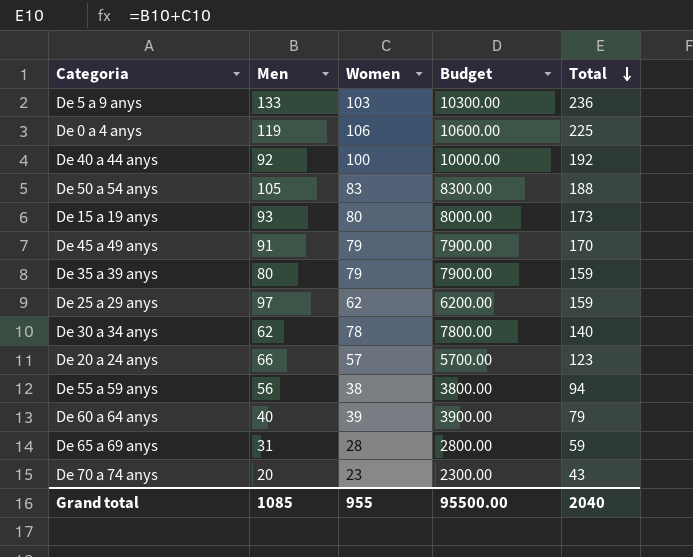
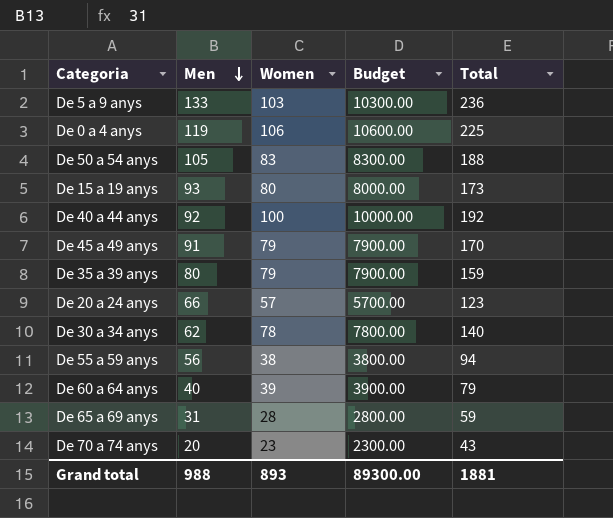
row order: Total descending -> Men descending
row De 25 a 29 anys: 97 | 62 | 6200.00 | 159 -> none
Grand total | Men: 1085 -> 988
Grand total | Women: 955 -> 893
Grand total | Budget: 95500.00 -> 89300.00
Grand total | Total: 2040 -> 1881

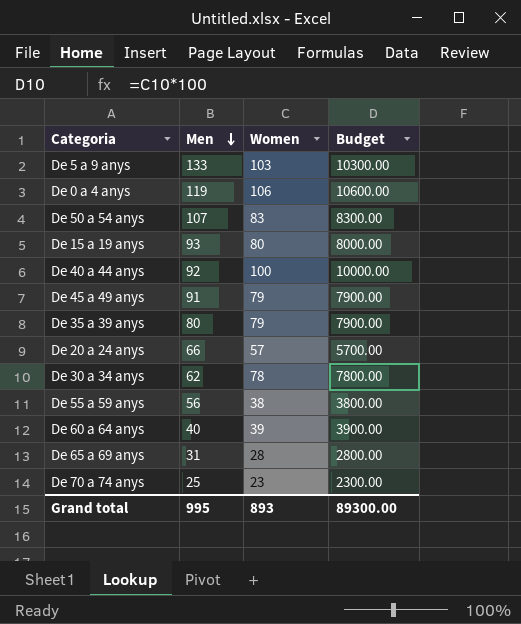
column Total | formula: [Men] + [Women] -> none
De 50 a 54 anys | Men: 105 -> 107
De 70 a 74 anys | Men: 20 -> 25
Grand total | Men: 988 -> 995

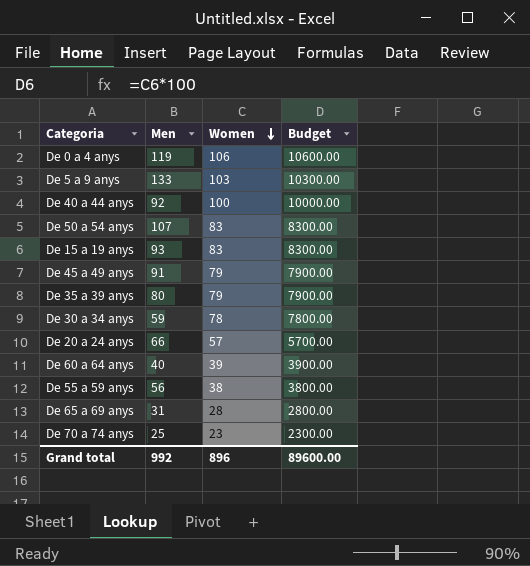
row order: Men descending -> Women descending
De 15 a 19 anys | Women: 80 -> 83
De 15 a 19 anys | Budget: 8000.00 -> 8300.00
De 30 a 34 anys | Men: 62 -> 59
Grand total | Men: 995 -> 992
Grand total | Women: 893 -> 896
Grand total | Budget: 89300.00 -> 89600.00

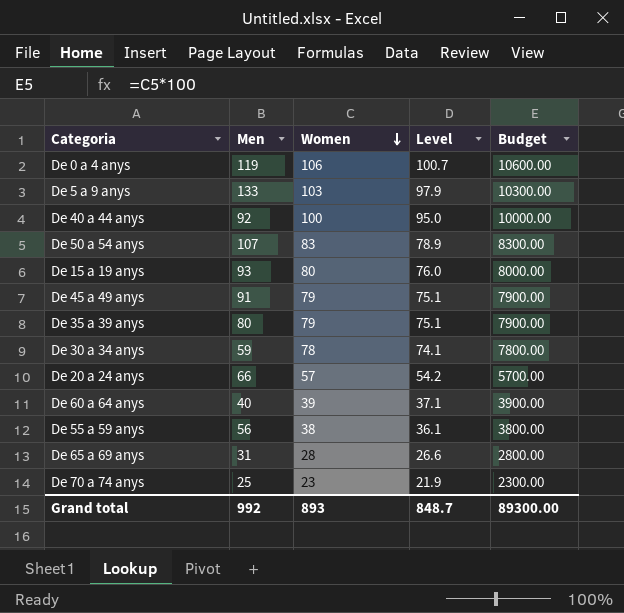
column Level | formula: none -> [Women] * 0.95
De 15 a 19 anys | Women: 83 -> 80
De 15 a 19 anys | Budget: 8300.00 -> 8000.00
Grand total | Women: 896 -> 893
Grand total | Budget: 89600.00 -> 89300.00

